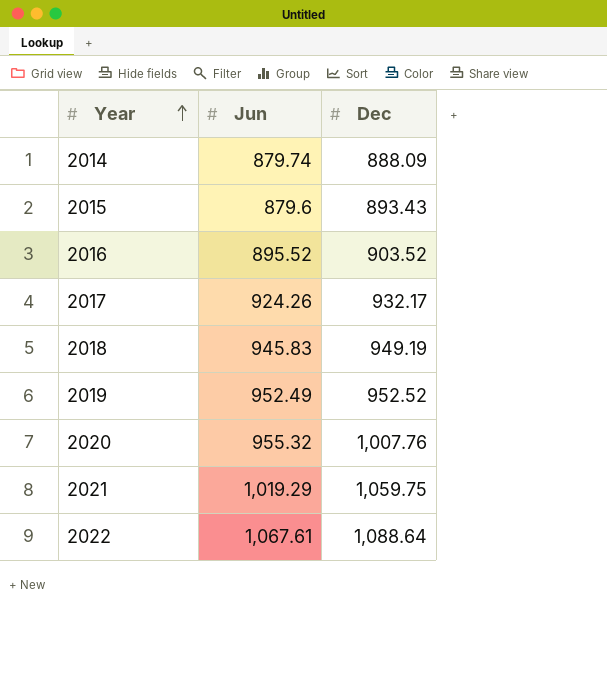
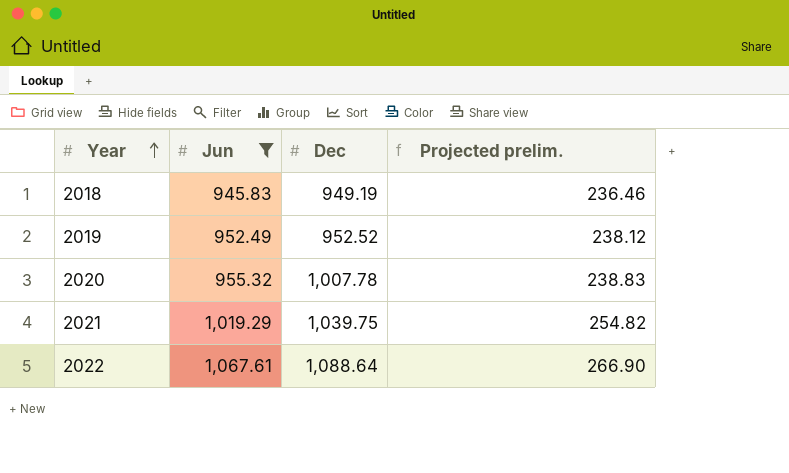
filter: none -> Jun >= 945.83
column Projected prelim. | formula: none -> [Jun] * 0.25
2020 | Dec: 1,007.76 -> 1,007.78
2021 | Dec: 1,059.75 -> 1,039.75

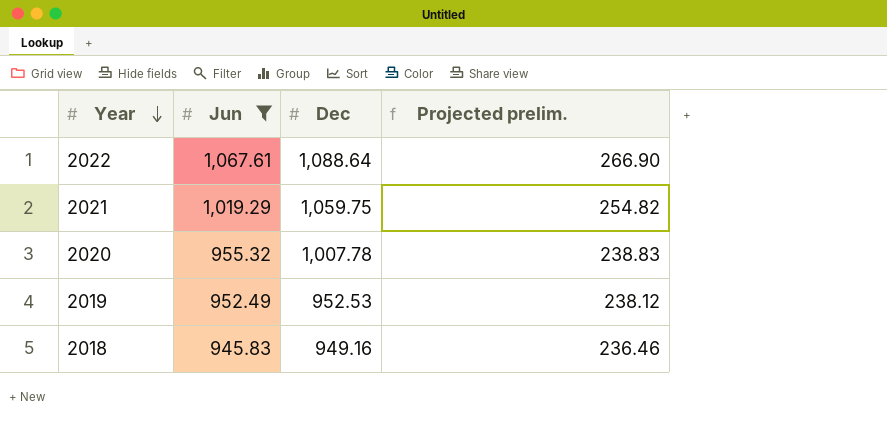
row order: Year ascending -> Year descending
2021 | Dec: 1,039.75 -> 1,059.75
2019 | Dec: 952.52 -> 952.53
2018 | Dec: 949.19 -> 949.16

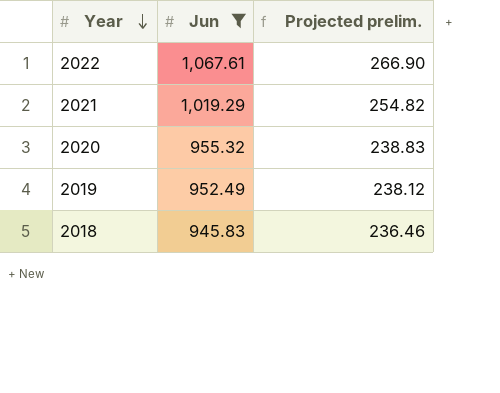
column Dec | position: 3 -> none

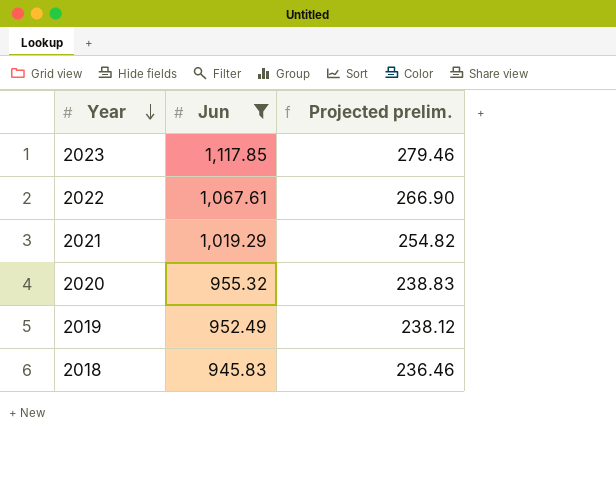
row 2023: none -> 1,117.85 | 279.46

